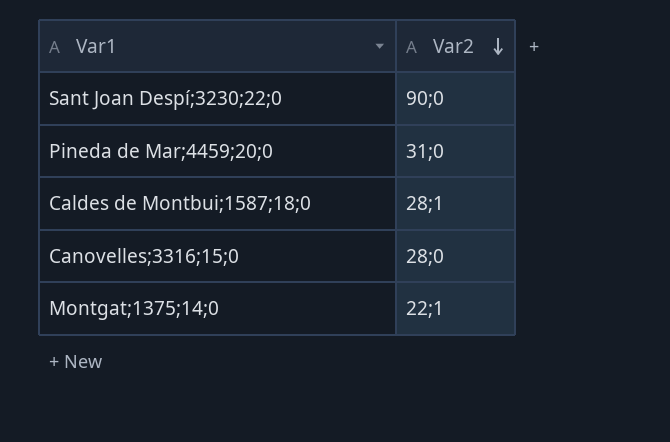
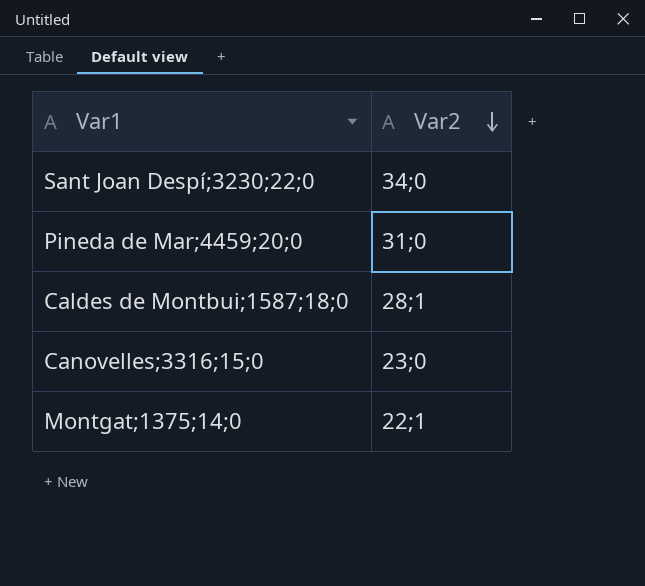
Sant Joan Despí;3230;22;0 | Var2: 90;0 -> 34;0
Canovelles;3316;15;0 | Var2: 28;0 -> 23;0

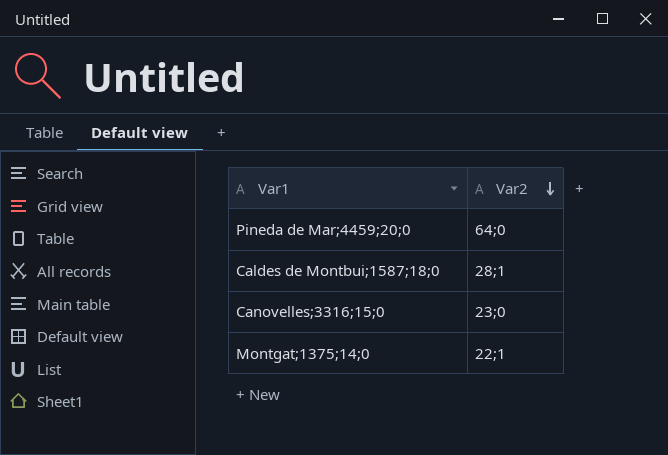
row Sant Joan Despí;3230;22;0: 34;0 -> none
Pineda de Mar;4459;20;0 | Var2: 31;0 -> 64;0

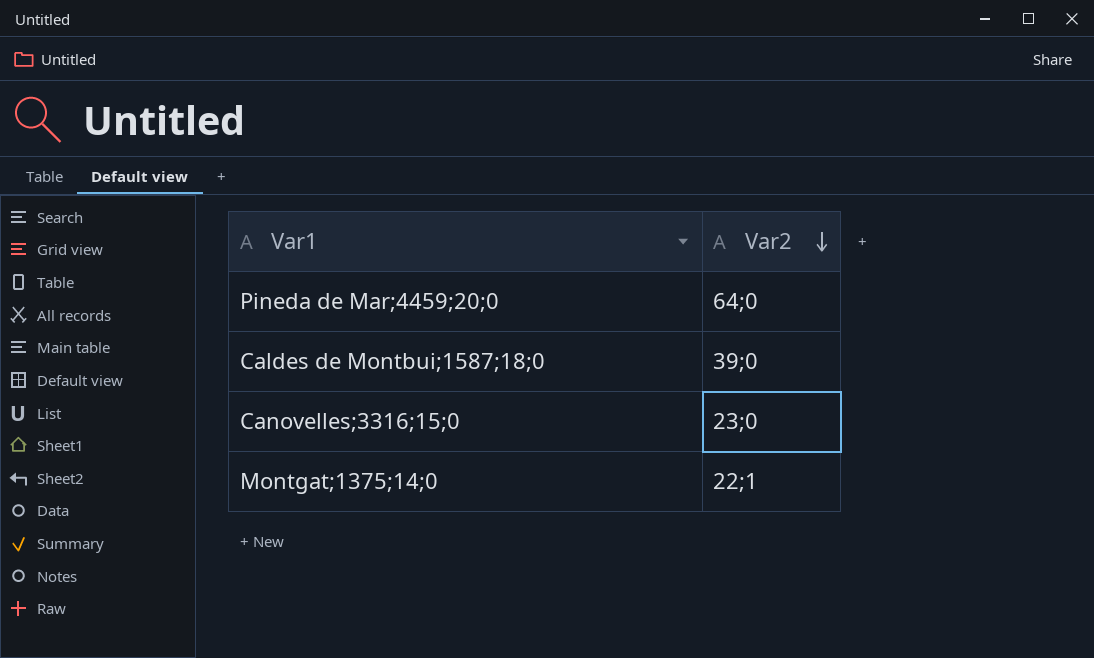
Caldes de Montbui;1587;18;0 | Var2: 28;1 -> 39;0

